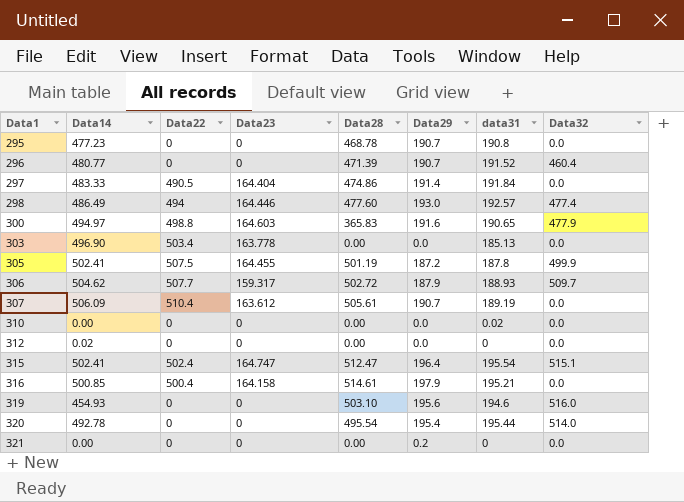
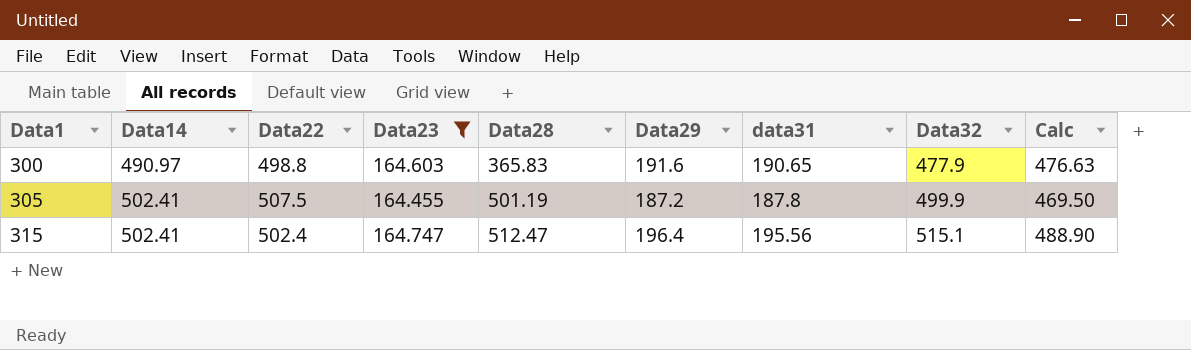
filter: none -> Data23 >= 164.455
column Calc | formula: none -> [data31] * 2.5
300 | Data14: 494.97 -> 490.97
315 | data31: 195.54 -> 195.56

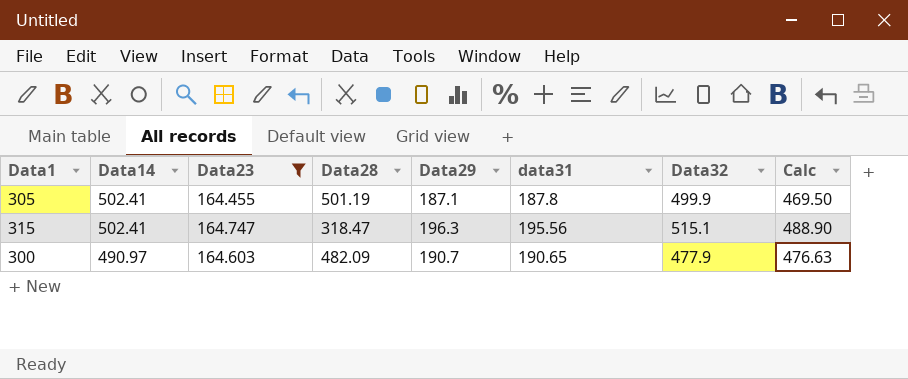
row order: Data1 ascending -> Data14 descending
column Data22 | position: 3 -> none
305 | Data29: 187.2 -> 187.1
315 | Data28: 512.47 -> 318.47
315 | Data29: 196.4 -> 196.3
300 | Data28: 365.83 -> 482.09
300 | Data29: 191.6 -> 190.7

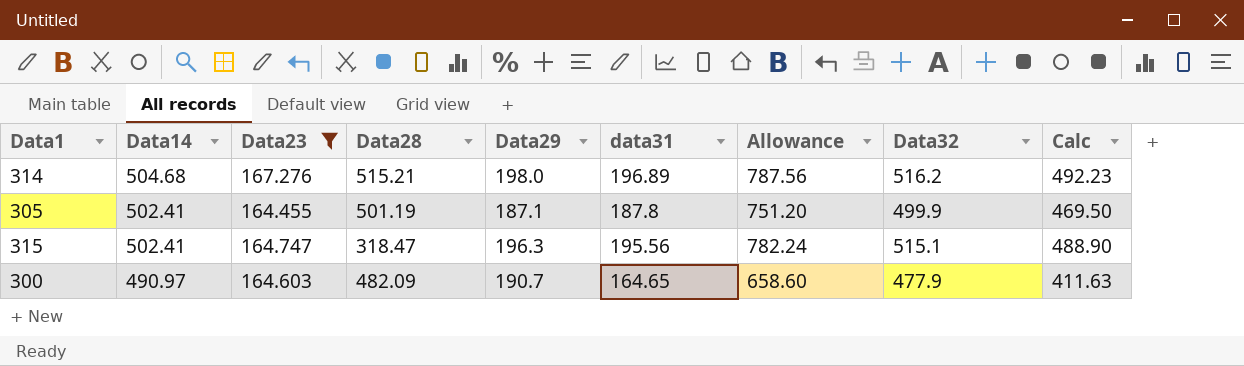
column Allowance | formula: none -> [data31] * 4
row 314: none -> 504.68 | 167.276 | 515.21 | 198.0 | 196.89 | 787.56 | 516.2 | 492.23
300 | data31: 190.65 -> 164.65
300 | Calc: 476.63 -> 411.63

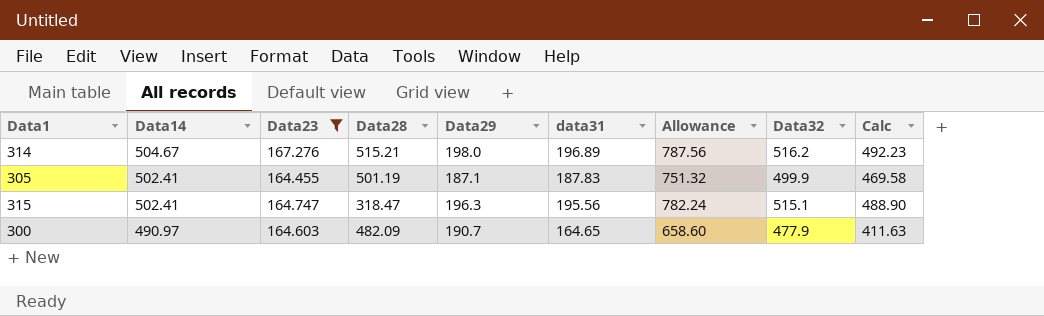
314 | Data14: 504.68 -> 504.67
305 | data31: 187.8 -> 187.83
305 | Allowance: 751.20 -> 751.32
305 | Calc: 469.50 -> 469.58

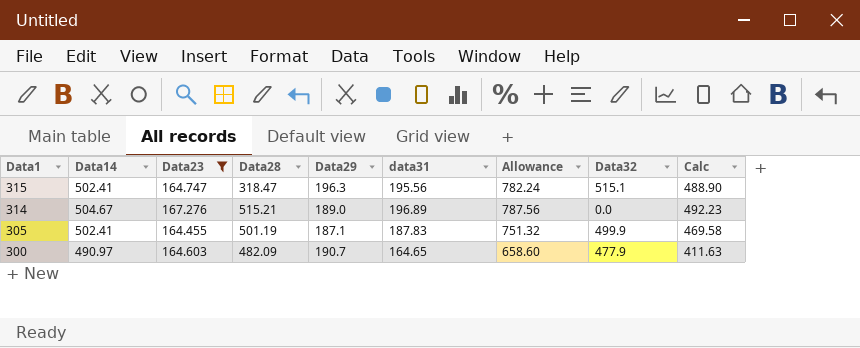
row order: Data14 descending -> Data1 descending
314 | Data29: 198.0 -> 189.0
314 | Data32: 516.2 -> 0.0

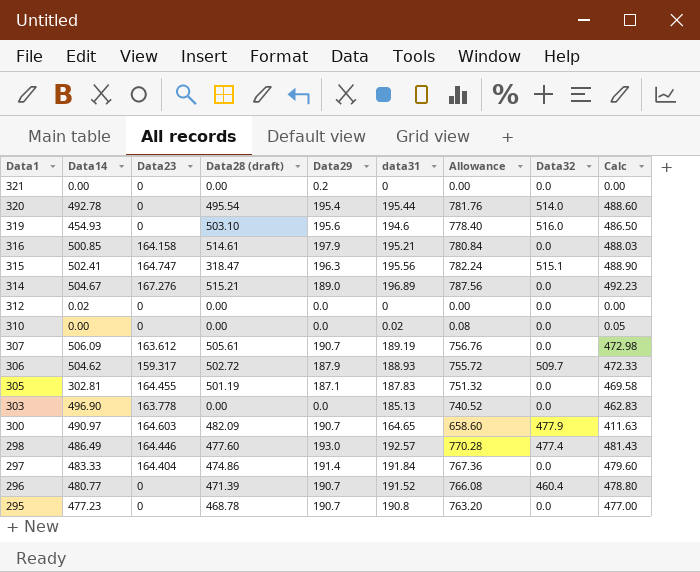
filter: Data23 >= 164.455 -> none
column name: Data28 -> Data28 (draft)
305 | Data14: 502.41 -> 302.81
305 | Data32: 499.9 -> 0.0

